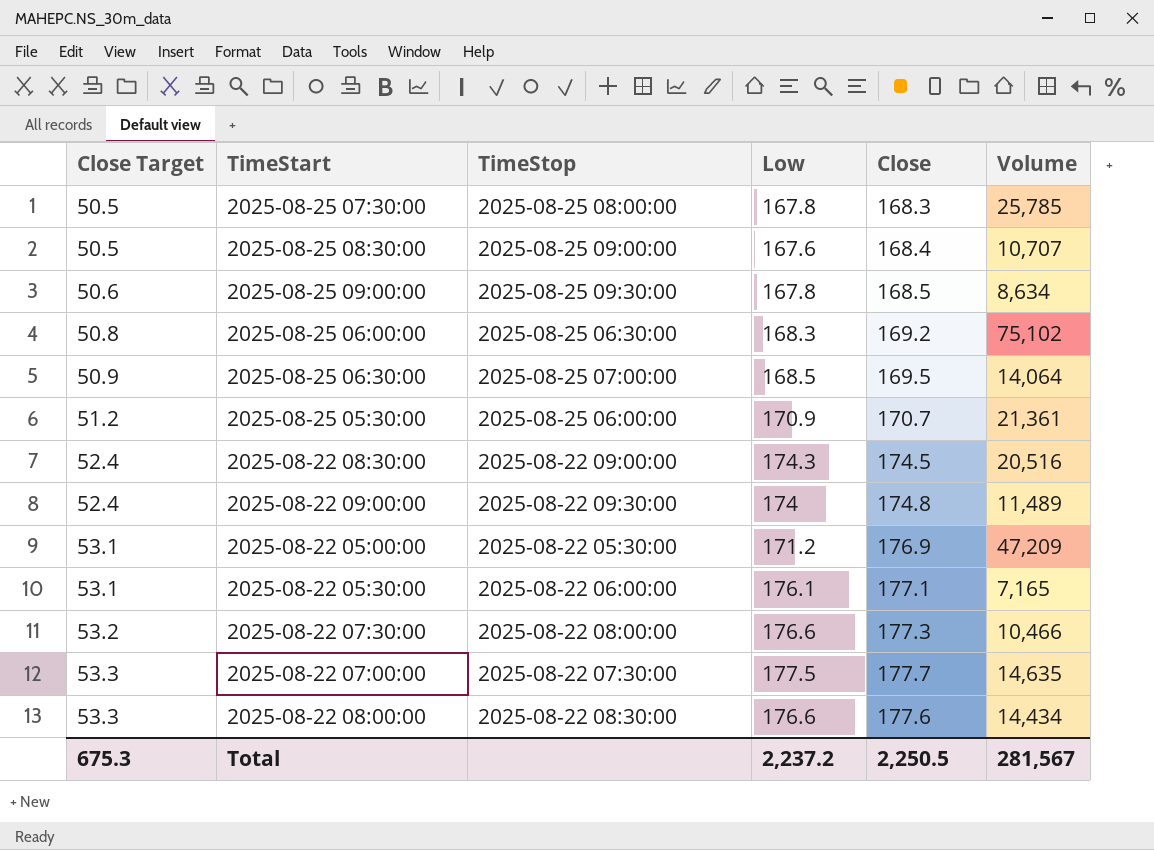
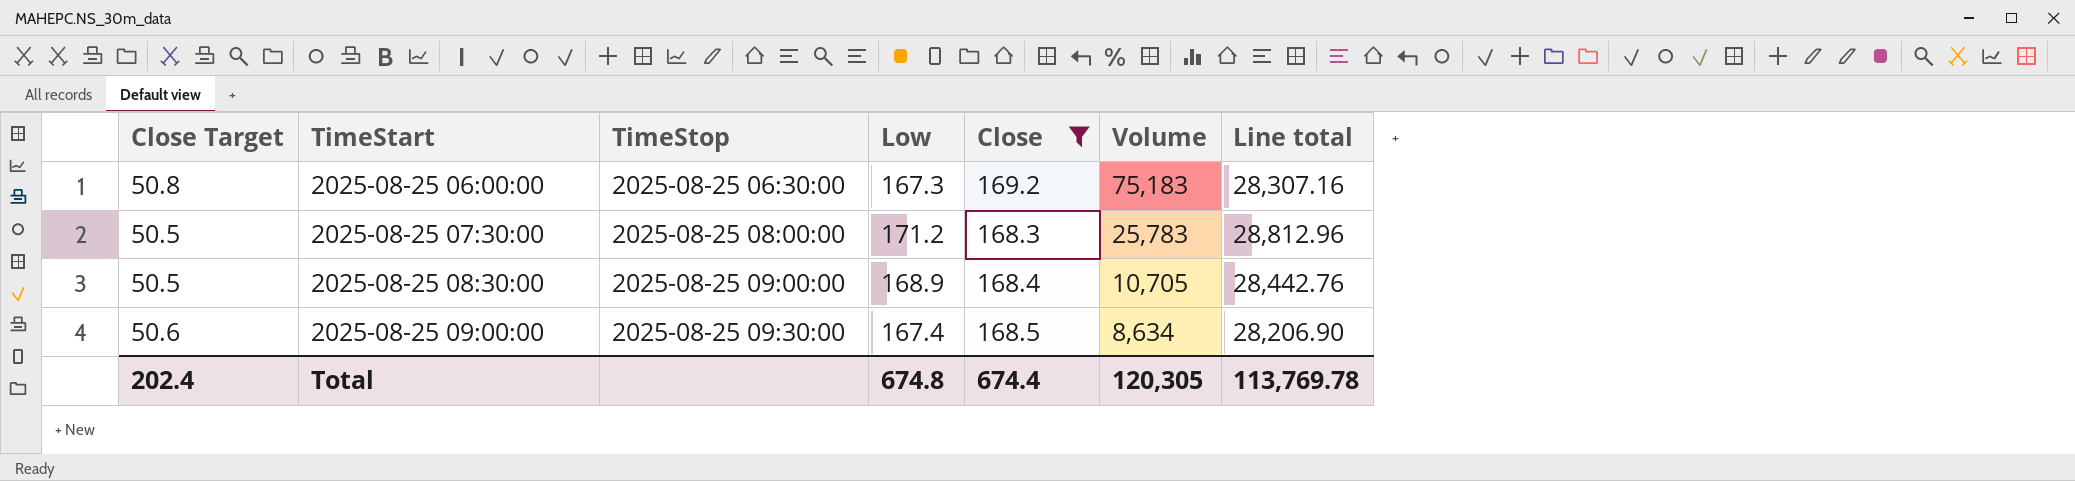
filter: none -> Close <= 169.2
row order: Close Target ascending -> TimeStart ascending
column Line total | formula: none -> [Low] * [Close]
2025-08-25 06:00:00 | Low: 168.3 -> 167.3
2025-08-25 06:00:00 | Volume: 75,102 -> 75,183
2025-08-25 07:30:00 | Low: 167.8 -> 171.2
2025-08-25 07:30:00 | Volume: 25,785 -> 25,783
2025-08-25 08:30:00 | Low: 167.6 -> 168.9
2025-08-25 08:30:00 | Volume: 10,707 -> 10,705
2025-08-25 09:00:00 | Low: 167.8 -> 167.4
Total | Close Target: 675.3 -> 202.4
Total | Low: 2,237.2 -> 674.8
Total | Close: 2,250.5 -> 674.4
Total | Volume: 281,567 -> 120,305

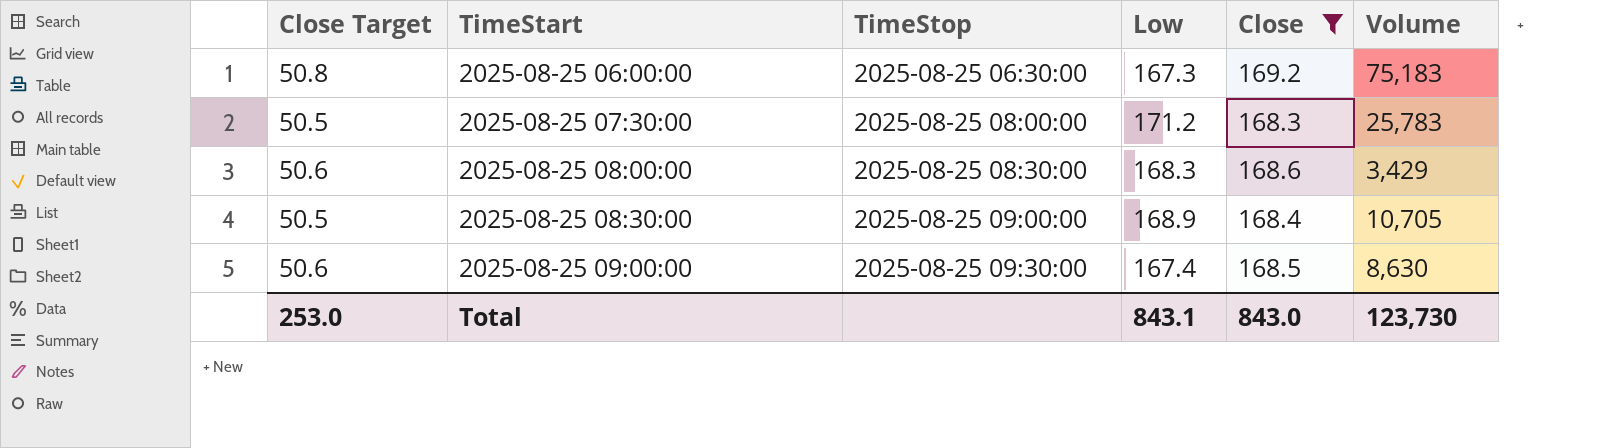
column Line total | formula: [Low] * [Close] -> none
row 2025-08-25 08:00:00: none -> 50.6 | 2025-08-25 08:30:00 | 168.3 | 168.6 | 3,429
2025-08-25 09:00:00 | Volume: 8,634 -> 8,630
Total | Close Target: 202.4 -> 253.0
Total | Low: 674.8 -> 843.1
Total | Close: 674.4 -> 843.0
Total | Volume: 120,305 -> 123,730

